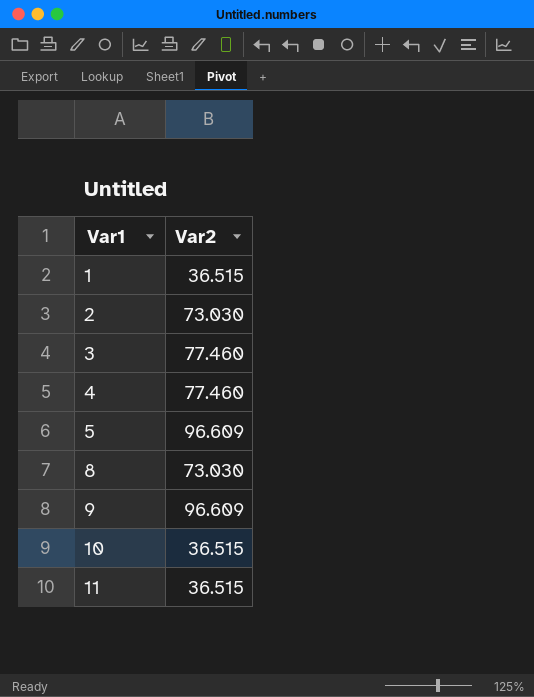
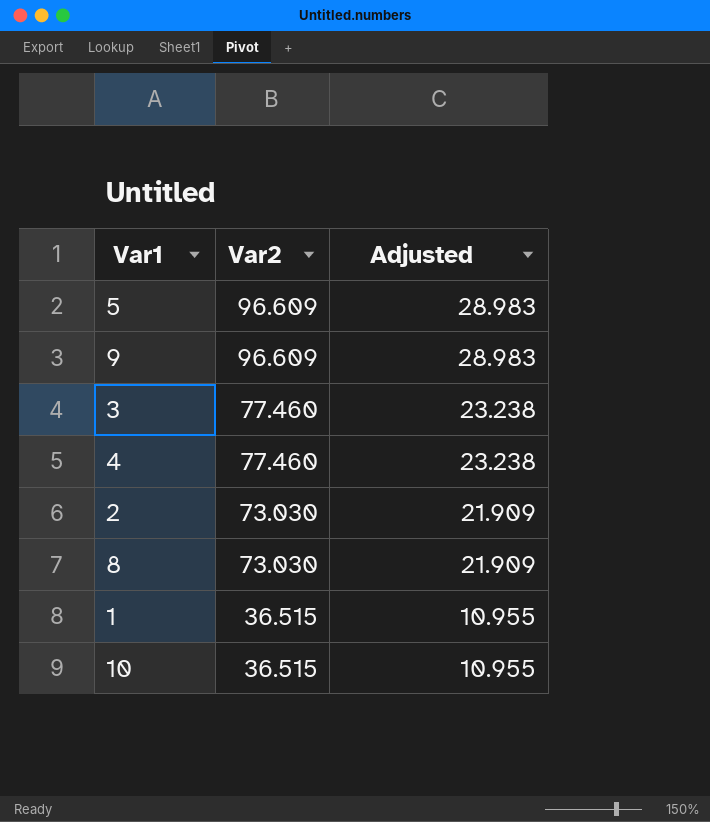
row order: Var1 ascending -> Var2 descending
column Adjusted | formula: none -> [Var2] * 0.3
row 11: 36.515 -> none

